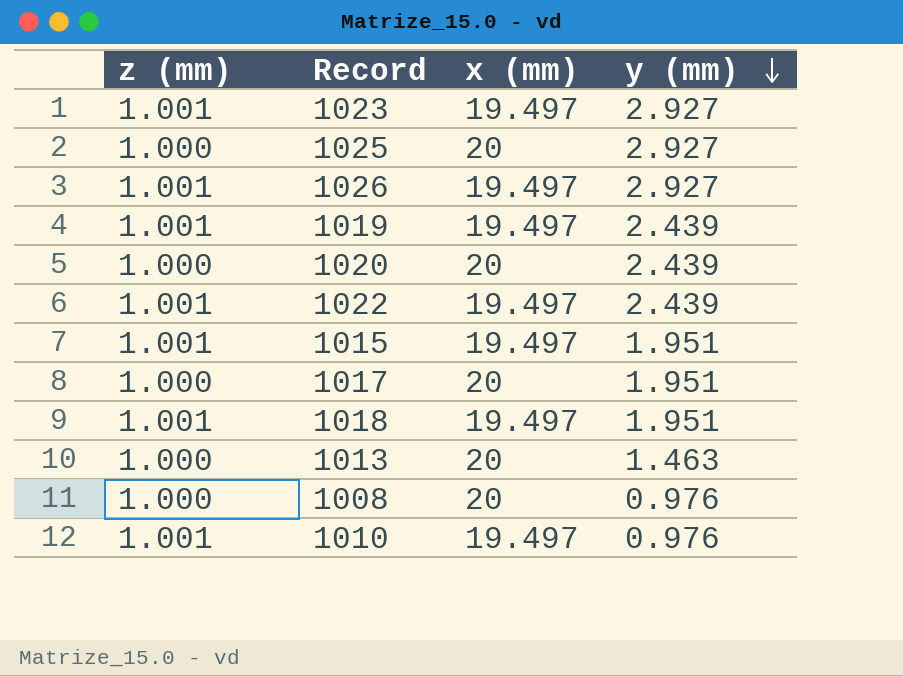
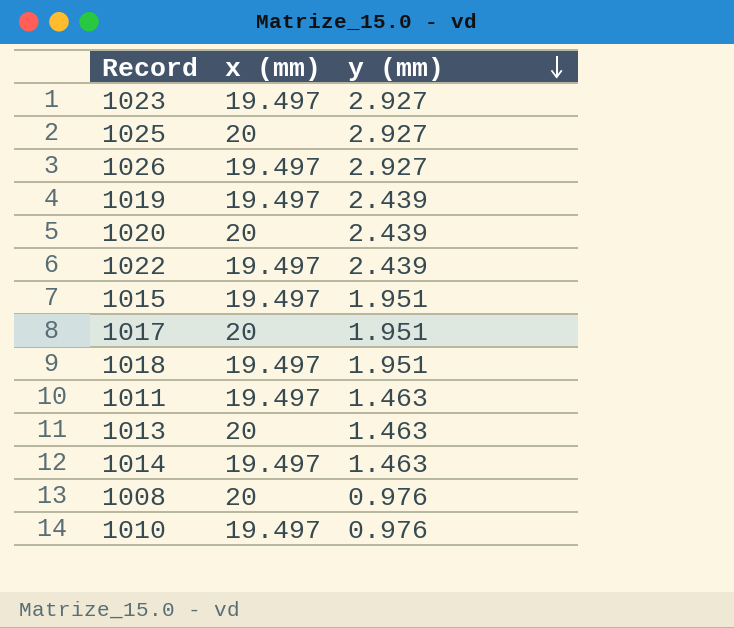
column z (mm) | position: 1 -> none
row 1011: none -> 19.497 | 1.463
row 1014: none -> 19.497 | 1.463

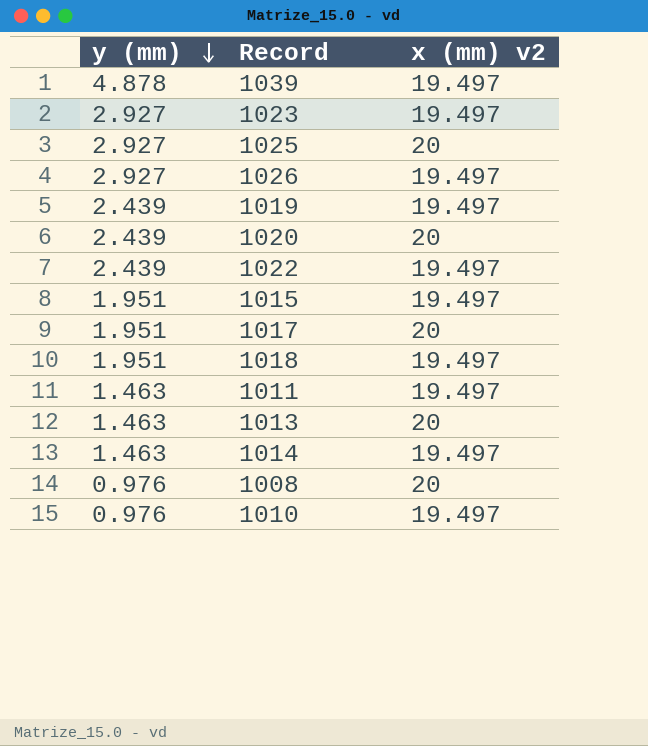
column y (mm) | position: 3 -> 1
column name: x (mm) -> x (mm) v2
row 1039: none -> 4.878 | 19.497

